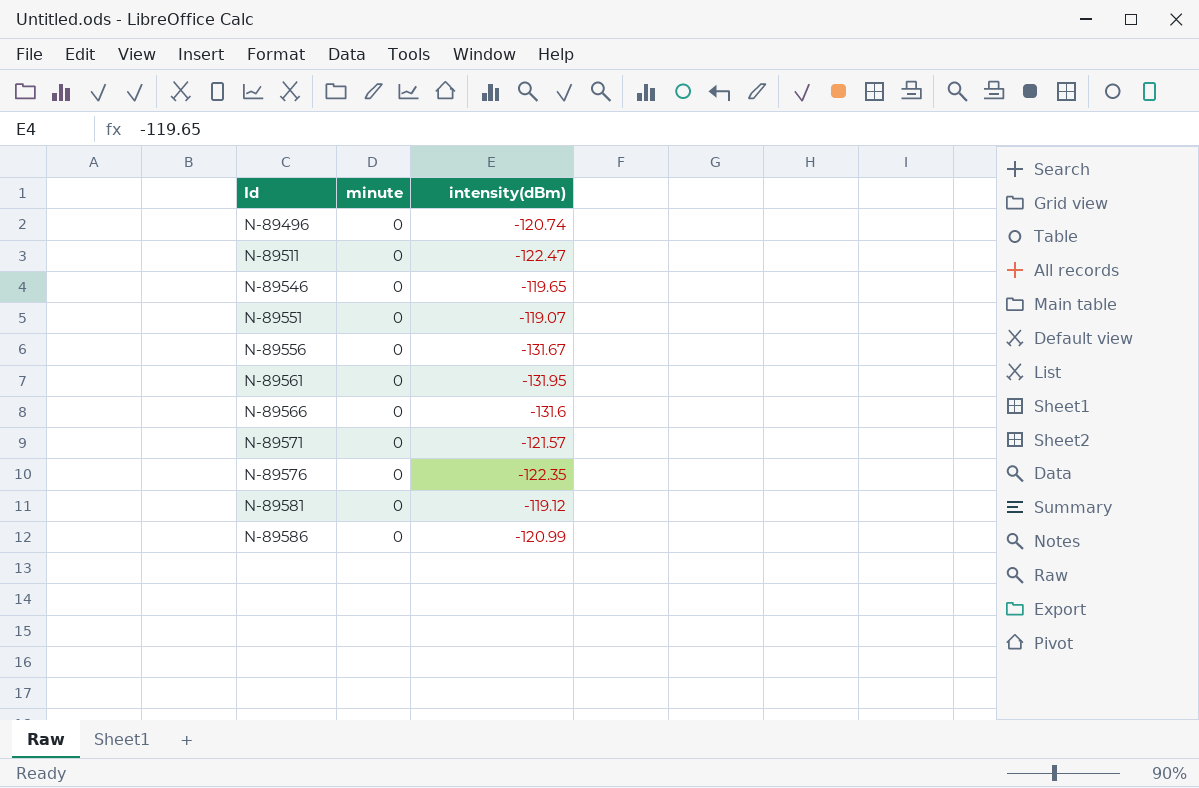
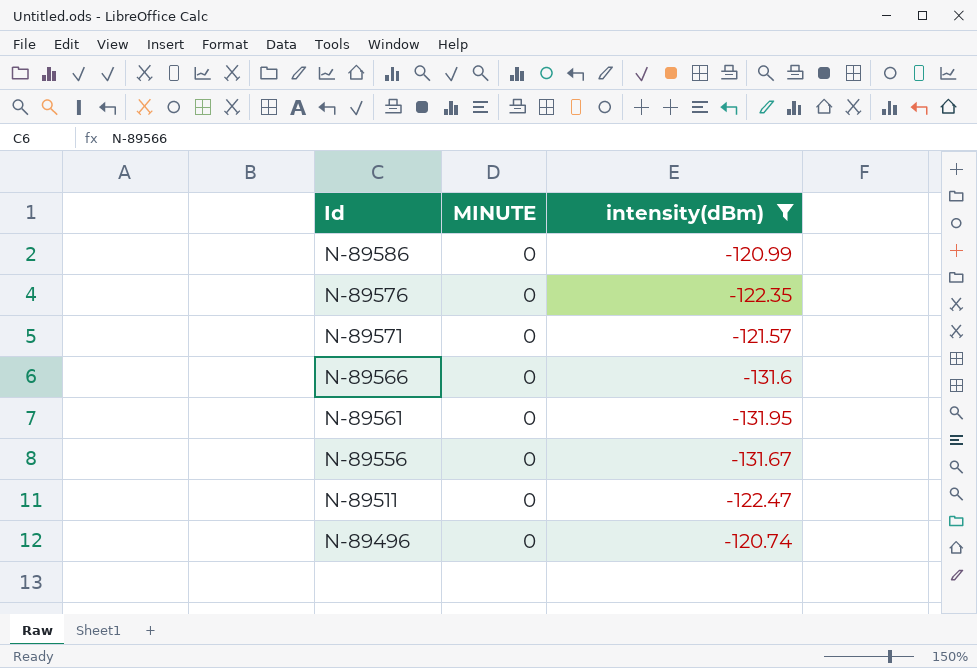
filter: none -> intensity(dBm) <= -120.74
row order: Id ascending -> Id descending
column name: minute -> MINUTE

